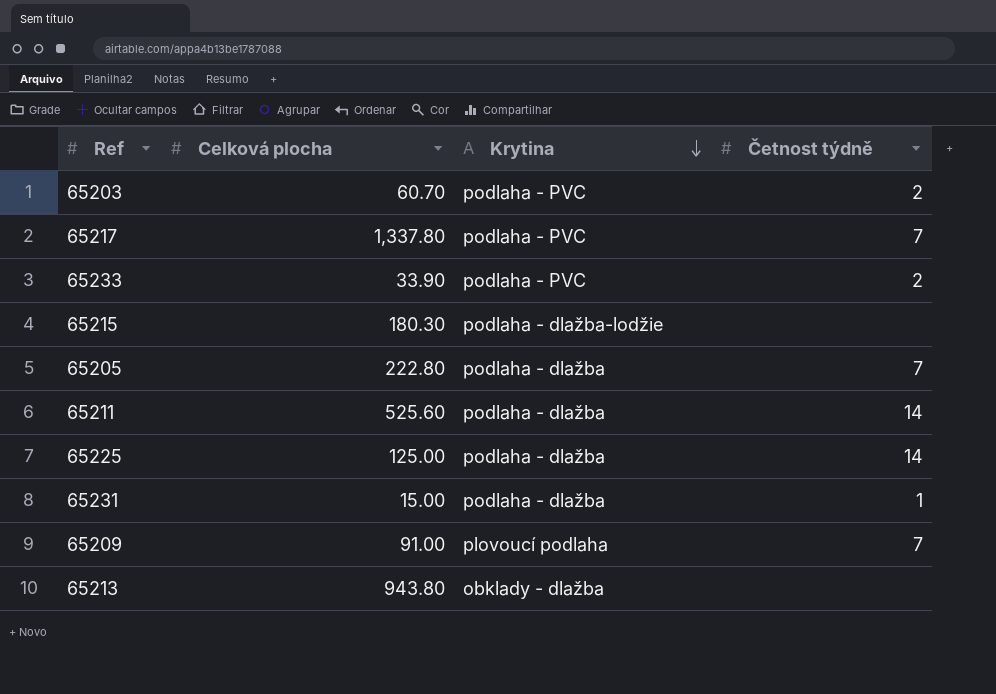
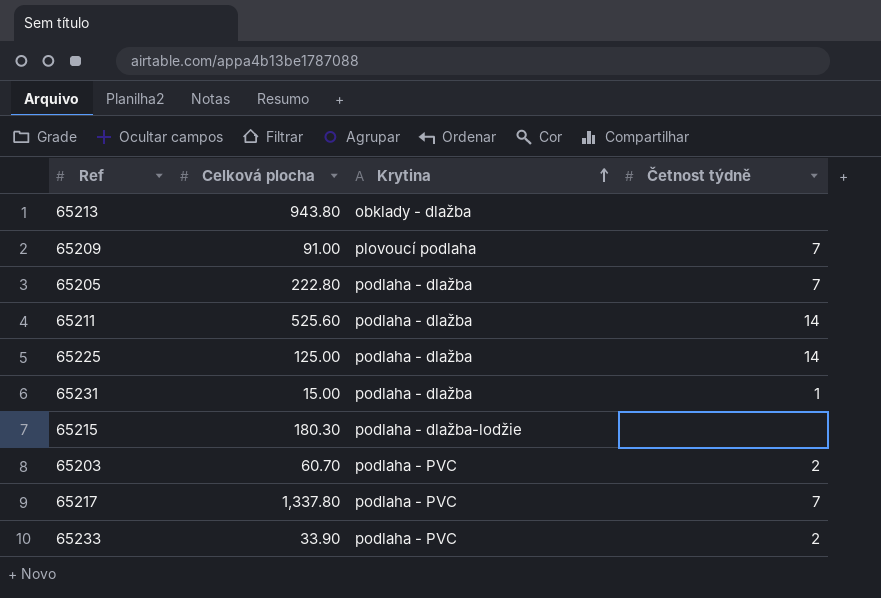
row order: Krytina descending -> Krytina ascending

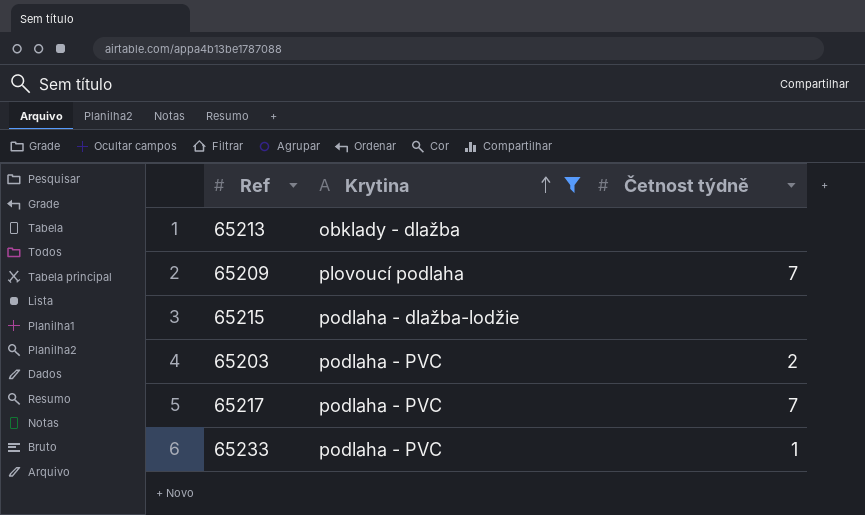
filter: none -> Krytina != podlaha - dlažba
column Celková plocha | position: 2 -> none
65233 | Četnost týdně: 2 -> 1

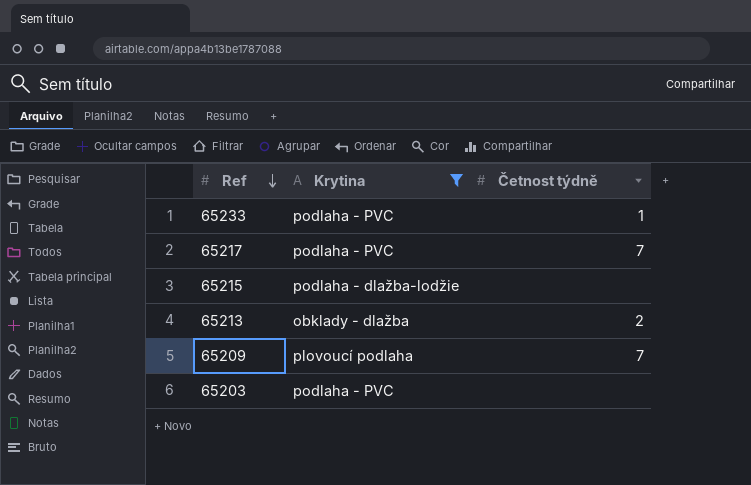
row order: Krytina ascending -> Ref descending
65213 | Četnost týdně: none -> 2
65203 | Četnost týdně: 2 -> none

